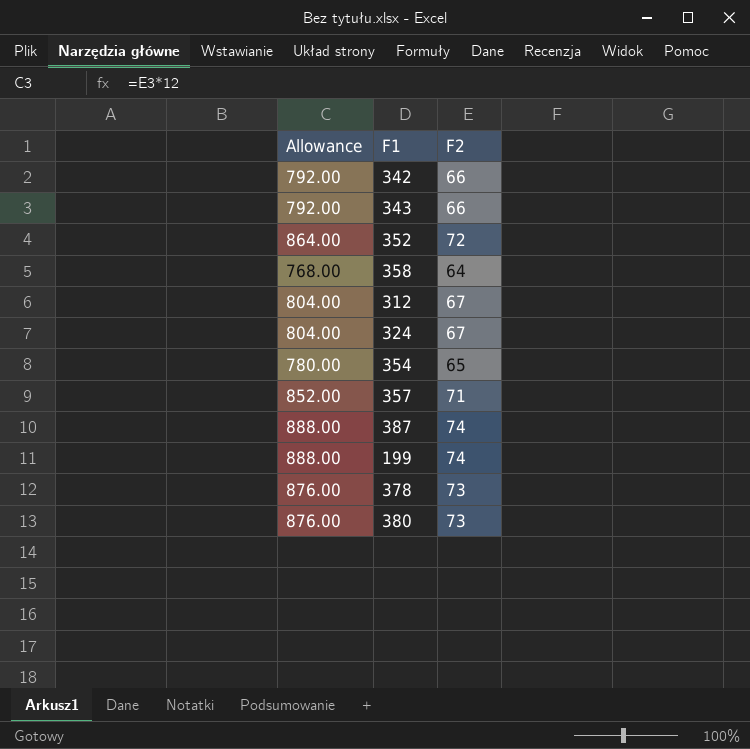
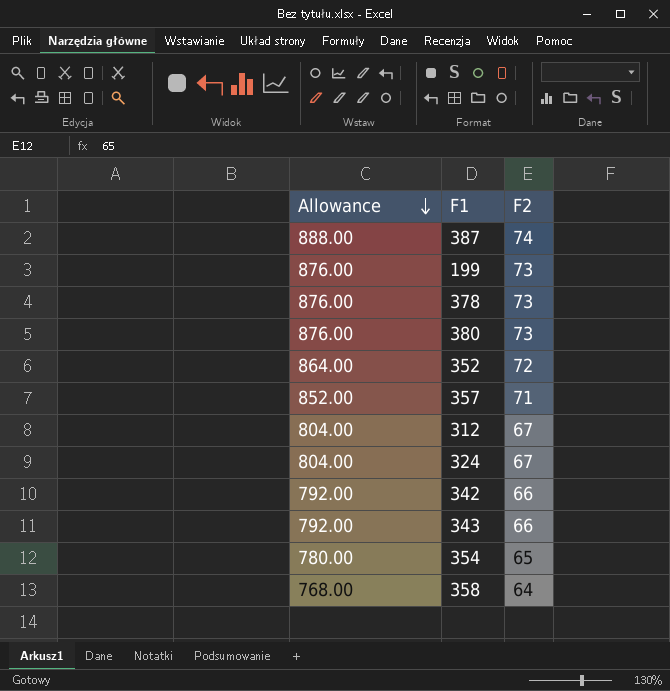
row order: none -> Allowance descending
199 | Allowance: 888.00 -> 876.00
199 | F2: 74 -> 73

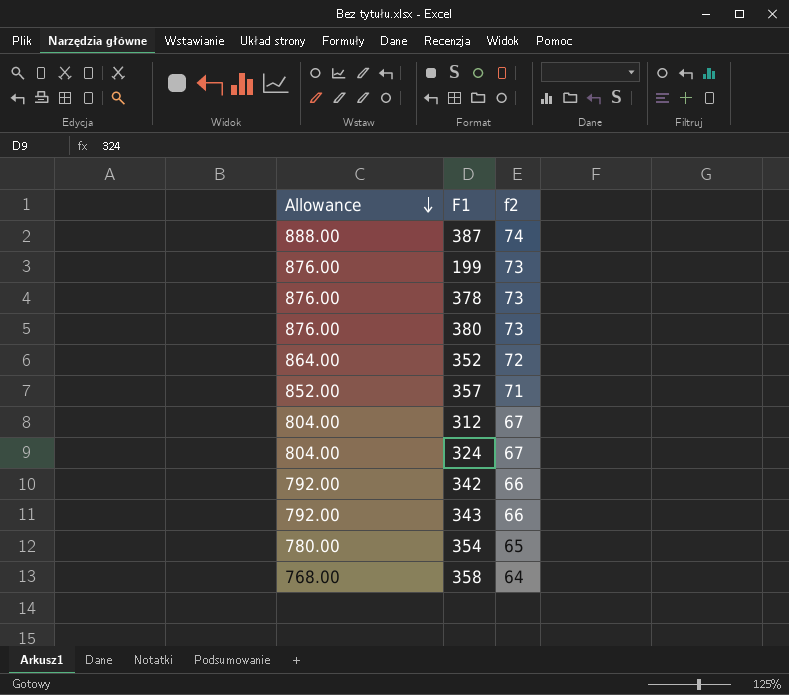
column name: F2 -> f2

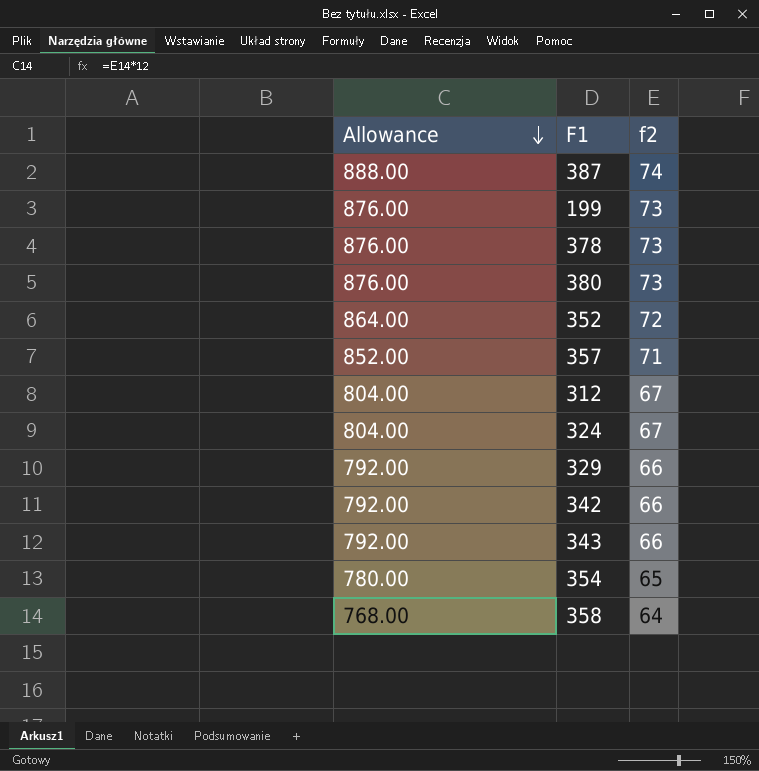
row 329: none -> 792.00 | 66

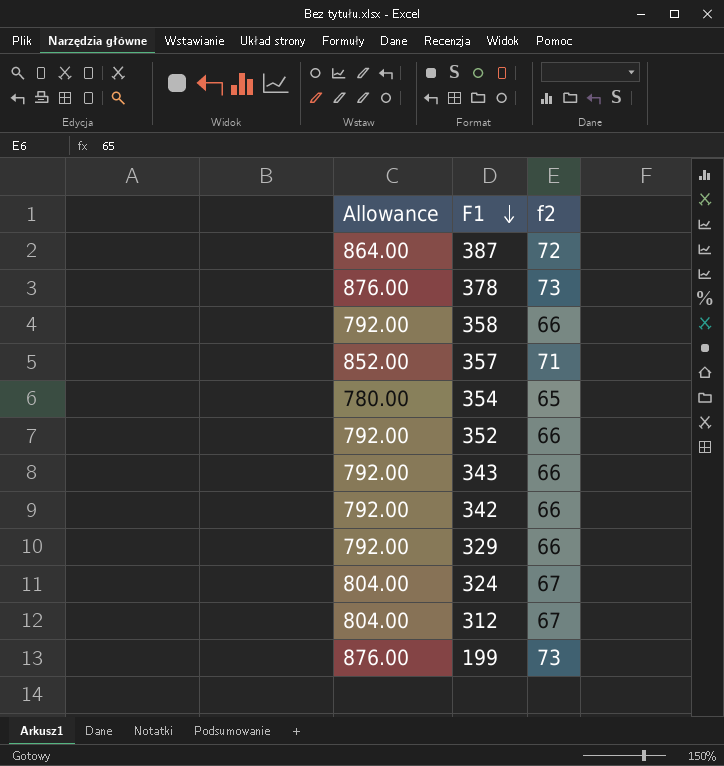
row order: Allowance descending -> F1 descending
row 380: 876.00 | 73 -> none
387 | Allowance: 888.00 -> 864.00
387 | f2: 74 -> 72
358 | Allowance: 768.00 -> 792.00
358 | f2: 64 -> 66
352 | Allowance: 864.00 -> 792.00
352 | f2: 72 -> 66

